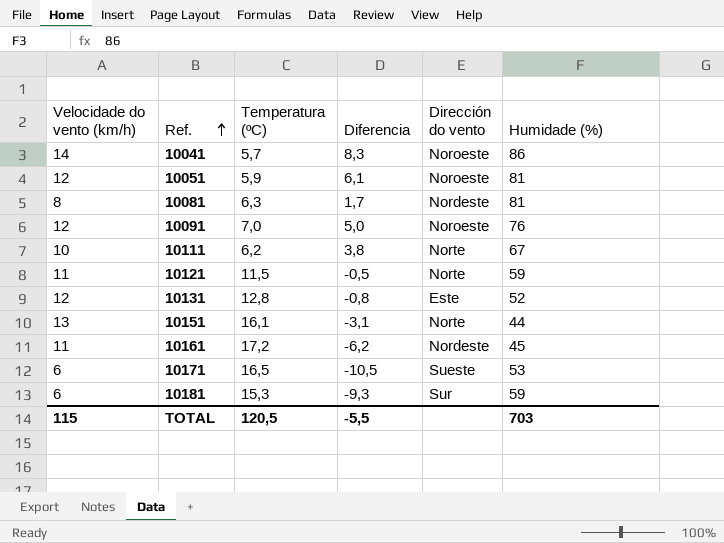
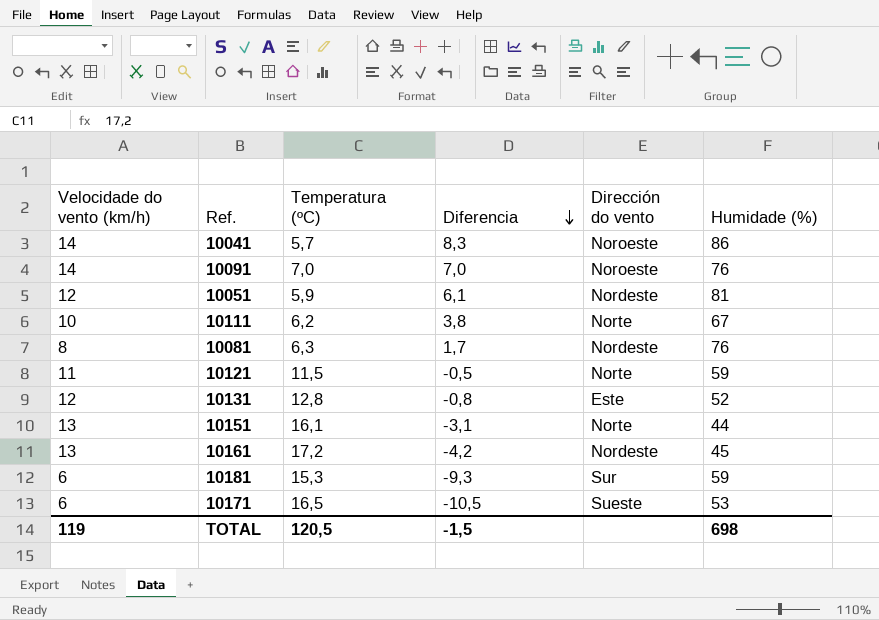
row order: Ref. ascending -> Diferencia descending
10091 | Velocidade do vento (km/h): 12 -> 14
10091 | Diferencia: 5,0 -> 7,0
10051 | Dirección do vento: Noroeste -> Nordeste
10081 | Humidade (%): 81 -> 76
10161 | Velocidade do vento (km/h): 11 -> 13
10161 | Diferencia: -6,2 -> -4,2
TOTAL | Velocidade do vento (km/h): 115 -> 119
TOTAL | Diferencia: -5,5 -> -1,5
TOTAL | Humidade (%): 703 -> 698

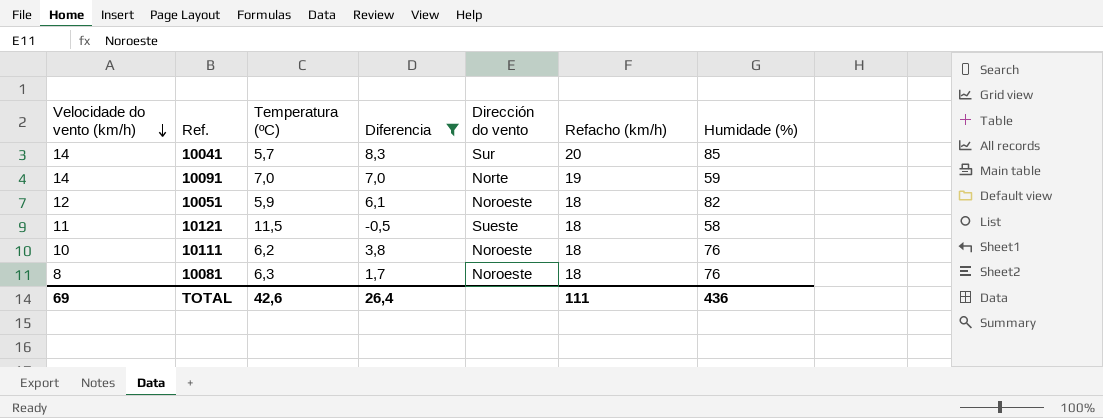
filter: none -> Diferencia >= -0,5
row order: Diferencia descending -> Velocidade do vento (km/h) descending
column Refacho (km/h) | position: none -> 6
10041 | Dirección do vento: Noroeste -> Sur
10041 | Humidade (%): 86 -> 85
10091 | Dirección do vento: Noroeste -> Norte
10091 | Humidade (%): 76 -> 59
10051 | Dirección do vento: Nordeste -> Noroeste
10051 | Humidade (%): 81 -> 82
10121 | Dirección do vento: Norte -> Sueste
10121 | Humidade (%): 59 -> 58
10111 | Dirección do vento: Norte -> Noroeste
10111 | Humidade (%): 67 -> 76
10081 | Dirección do vento: Nordeste -> Noroeste
TOTAL | Velocidade do vento (km/h): 119 -> 69
TOTAL | Temperatura (ºC): 120,5 -> 42,6
TOTAL | Diferencia: -1,5 -> 26,4
TOTAL | Humidade (%): 698 -> 436

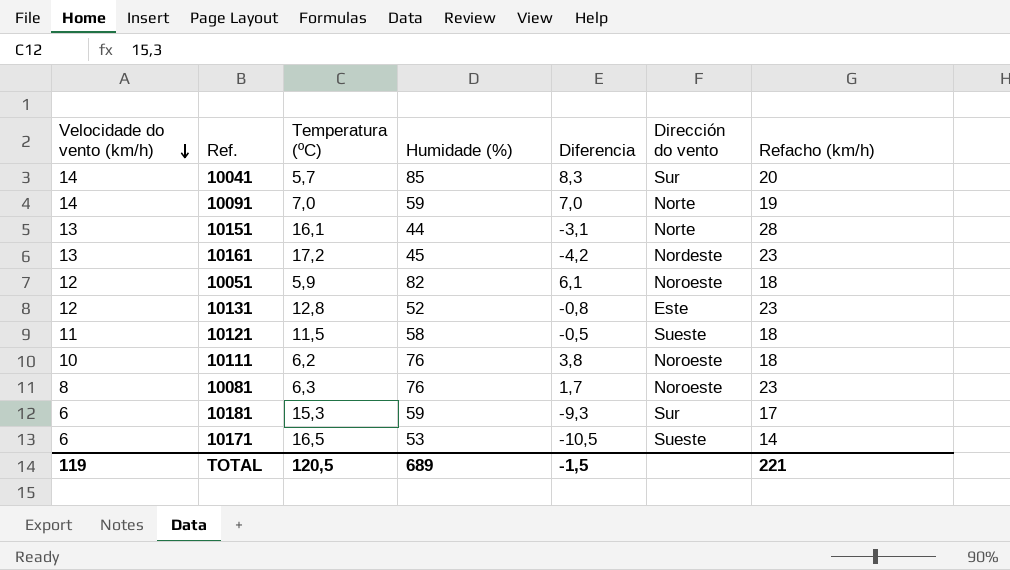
filter: Diferencia >= -0,5 -> none
column Humidade (%) | position: 7 -> 4
10081 | Refacho (km/h): 18 -> 23
TOTAL | Velocidade do vento (km/h): 69 -> 119
TOTAL | Temperatura (ºC): 42,6 -> 120,5
TOTAL | Humidade (%): 436 -> 689
TOTAL | Diferencia: 26,4 -> -1,5
TOTAL | Refacho (km/h): 111 -> 221

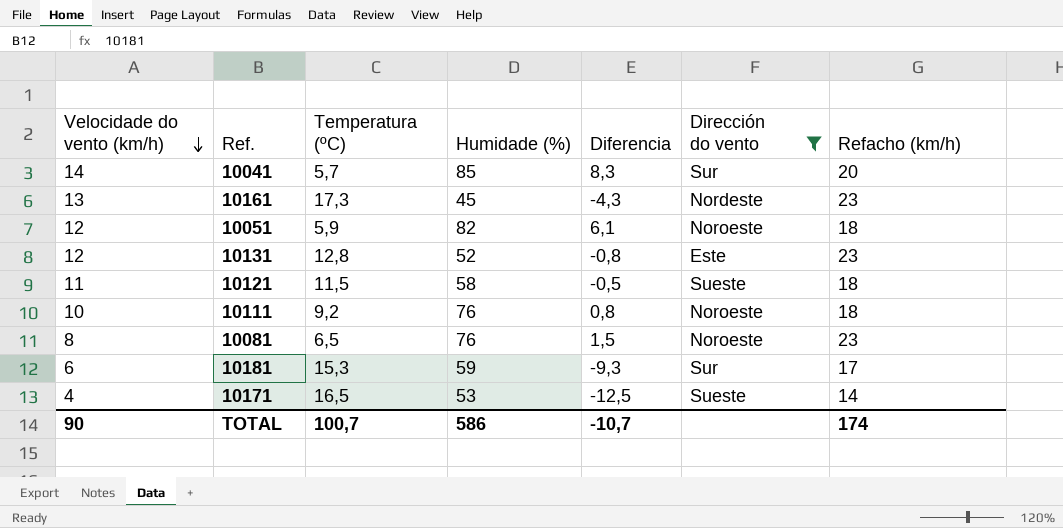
filter: none -> Dirección do vento != Norte
10161 | Temperatura (ºC): 17,2 -> 17,3
10161 | Diferencia: -4,2 -> -4,3
10111 | Temperatura (ºC): 6,2 -> 9,2
10111 | Diferencia: 3,8 -> 0,8
10081 | Temperatura (ºC): 6,3 -> 6,5
10081 | Diferencia: 1,7 -> 1,5
10171 | Velocidade do vento (km/h): 6 -> 4
10171 | Diferencia: -10,5 -> -12,5
TOTAL | Velocidade do vento (km/h): 119 -> 90
TOTAL | Temperatura (ºC): 120,5 -> 100,7
TOTAL | Humidade (%): 689 -> 586
TOTAL | Diferencia: -1,5 -> -10,7
TOTAL | Refacho (km/h): 221 -> 174

